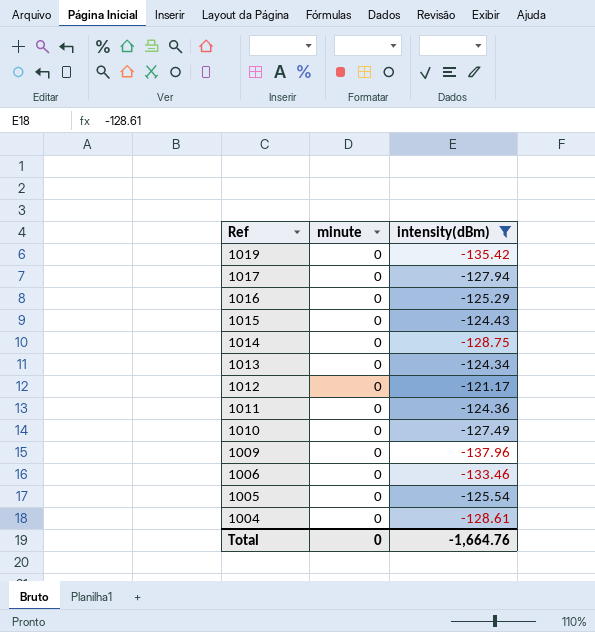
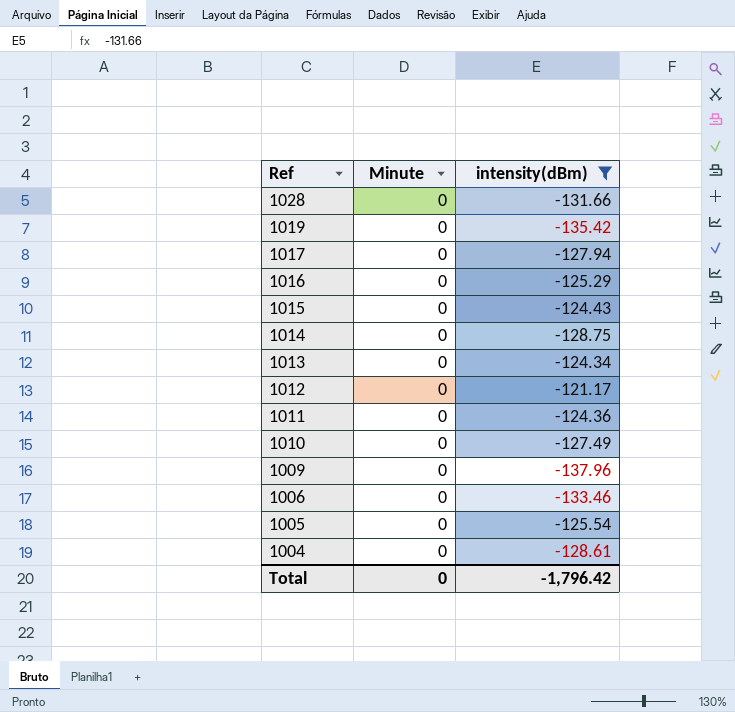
column name: minute -> Minute
row 1028: none -> 0 | -131.66
Total | intensity(dBm): -1,664.76 -> -1,796.42

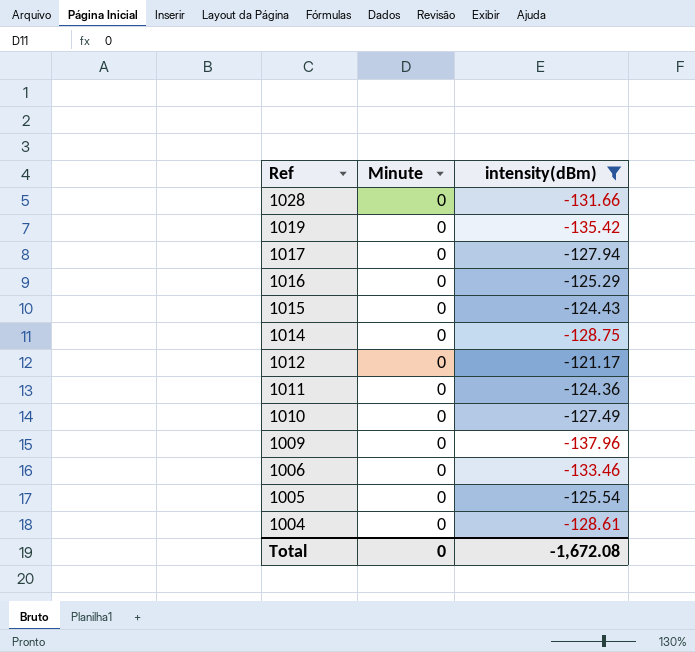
row 1013: 0 | -124.34 -> none
Total | intensity(dBm): -1,796.42 -> -1,672.08

